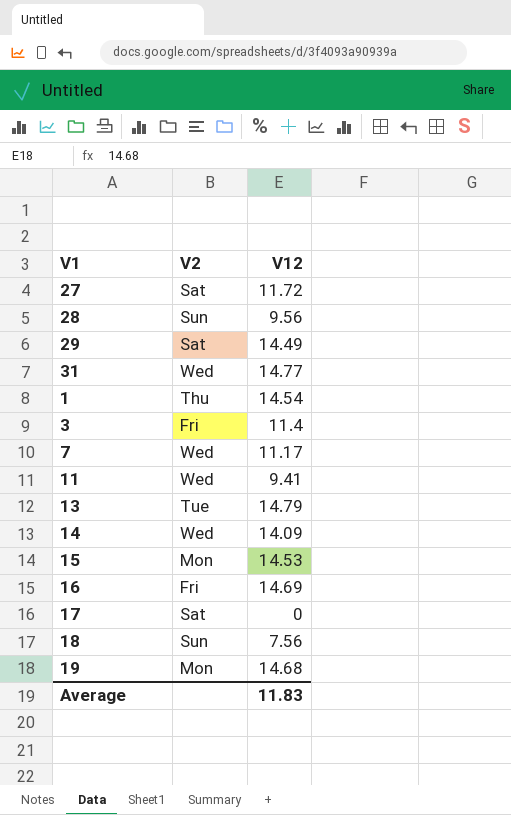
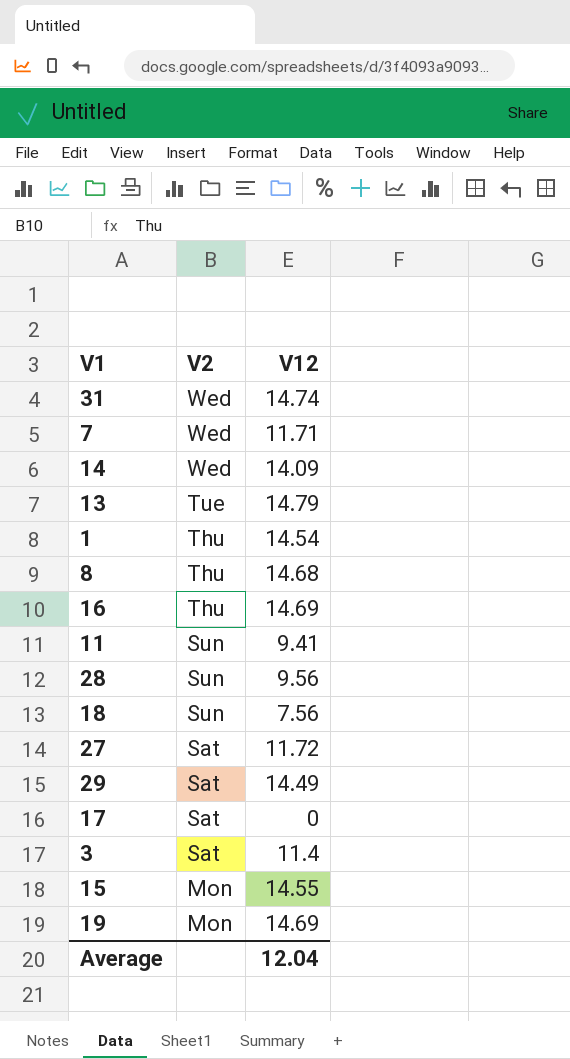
row order: none -> V2 descending
31 | V12: 14.77 -> 14.74
7 | V12: 11.17 -> 11.71
row 8: none -> Thu | 14.68
16 | V2: Fri -> Thu
11 | V2: Wed -> Sun
3 | V2: Fri -> Sat
15 | V12: 14.53 -> 14.55
19 | V12: 14.68 -> 14.69
Average | V12: 11.83 -> 12.04

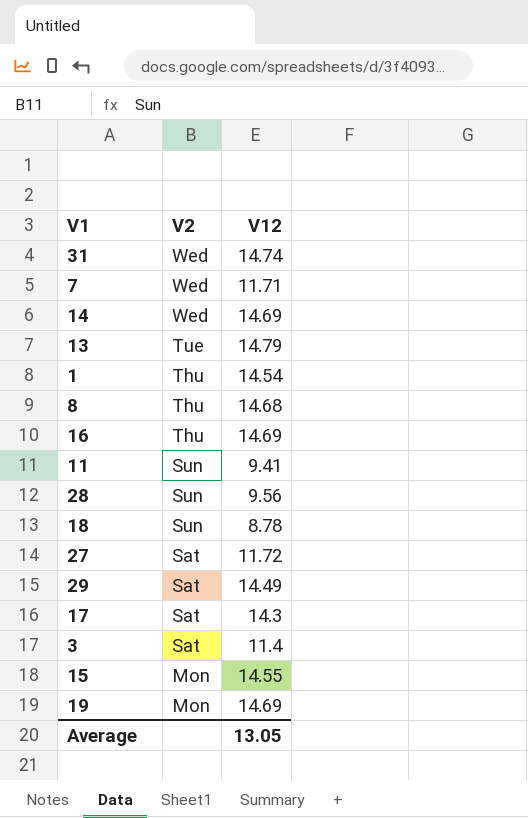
14 | V12: 14.09 -> 14.69
18 | V12: 7.56 -> 8.78
17 | V12: 0 -> 14.3
Average | V12: 12.04 -> 13.05

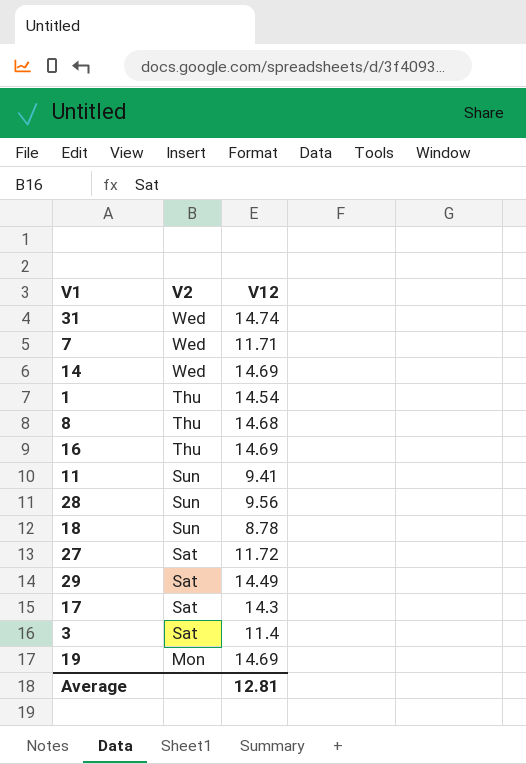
row 13: Tue | 14.79 -> none
row 15: Mon | 14.55 -> none
Average | V12: 13.05 -> 12.81

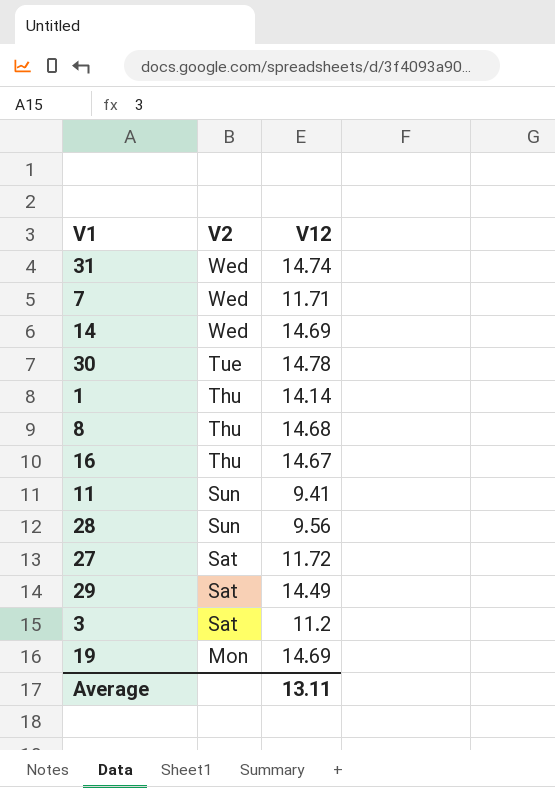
row 18: Sun | 8.78 -> none
row 17: Sat | 14.3 -> none
row 30: none -> Tue | 14.78
1 | V12: 14.54 -> 14.14
16 | V12: 14.69 -> 14.67
3 | V12: 11.4 -> 11.2
Average | V12: 12.81 -> 13.11

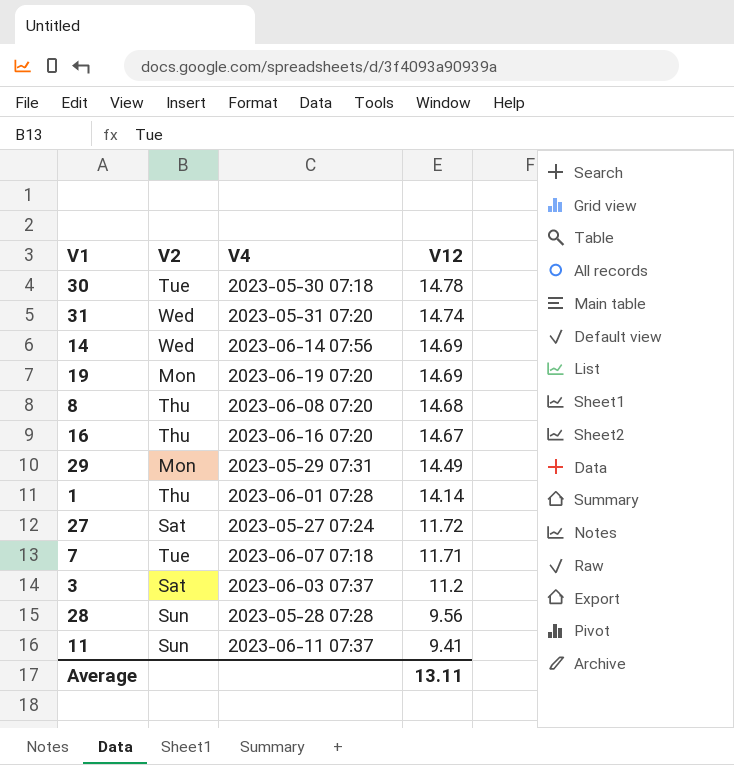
row order: V2 descending -> V12 descending
column V4 | position: none -> 3
29 | V2: Sat -> Mon
7 | V2: Wed -> Tue

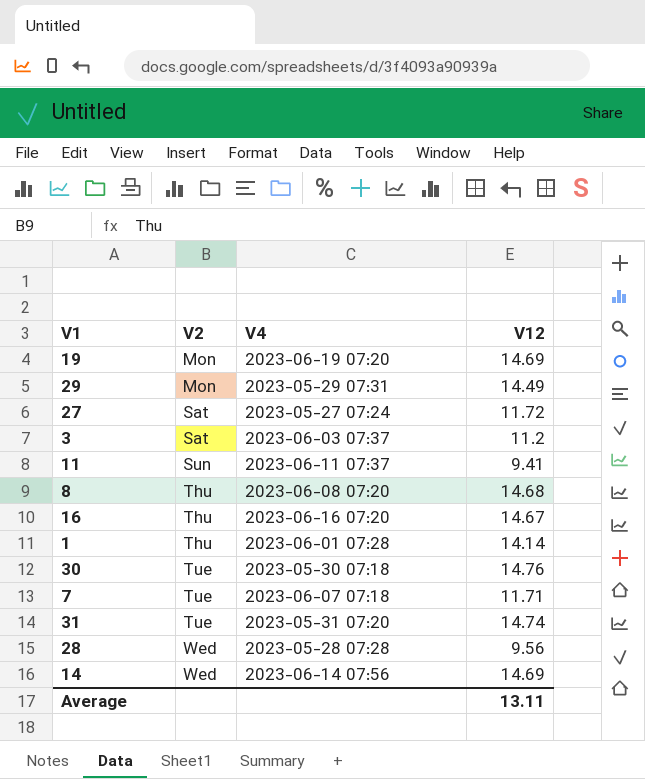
row order: V12 descending -> V2 ascending
30 | V12: 14.78 -> 14.76
31 | V2: Wed -> Tue
28 | V2: Sun -> Wed

